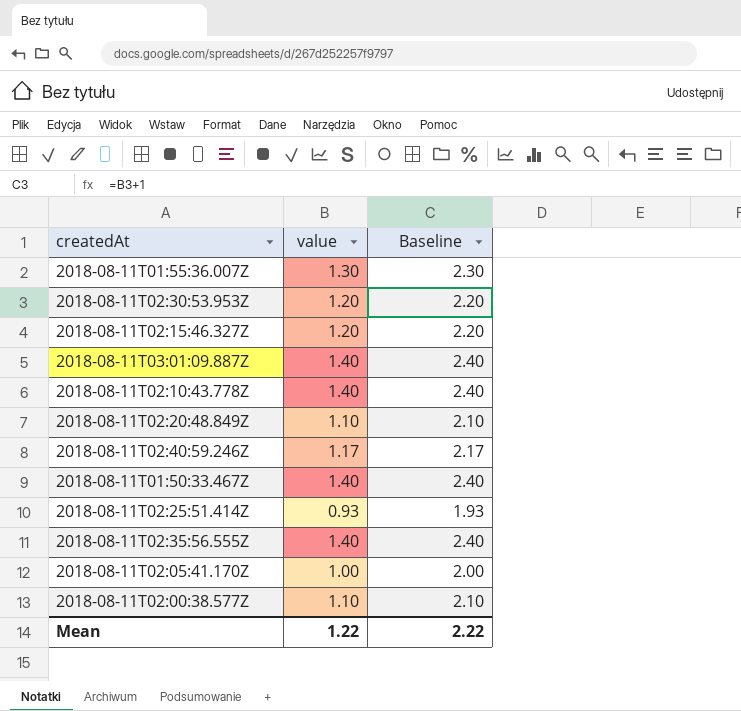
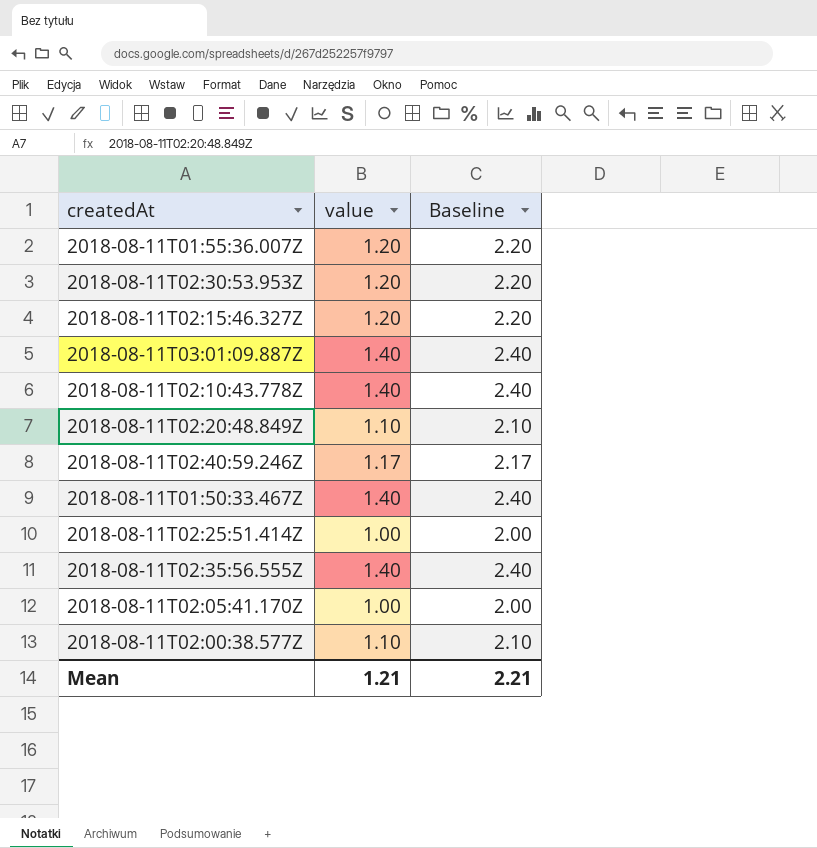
2018-08-11T01:55:36.007Z | value: 1.30 -> 1.20
2018-08-11T01:55:36.007Z | Baseline: 2.30 -> 2.20
2018-08-11T02:25:51.414Z | value: 0.93 -> 1.00
2018-08-11T02:25:51.414Z | Baseline: 1.93 -> 2.00
Mean | value: 1.22 -> 1.21
Mean | Baseline: 2.22 -> 2.21

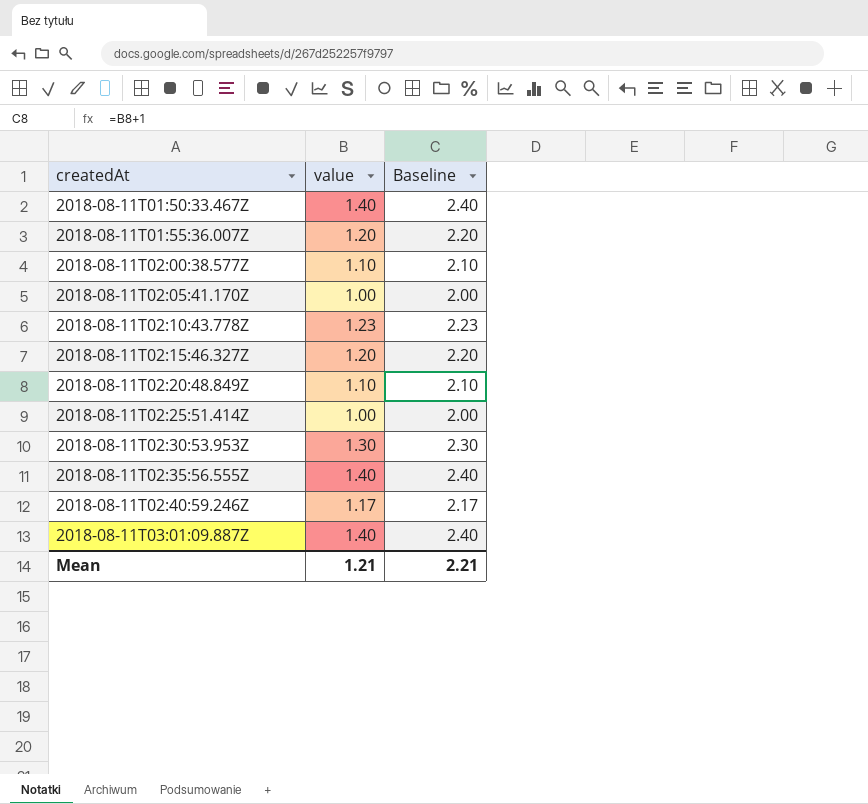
row order: none -> createdAt ascending
2018-08-11T02:10:43.778Z | value: 1.40 -> 1.23
2018-08-11T02:10:43.778Z | Baseline: 2.40 -> 2.23
2018-08-11T02:30:53.953Z | value: 1.20 -> 1.30
2018-08-11T02:30:53.953Z | Baseline: 2.20 -> 2.30

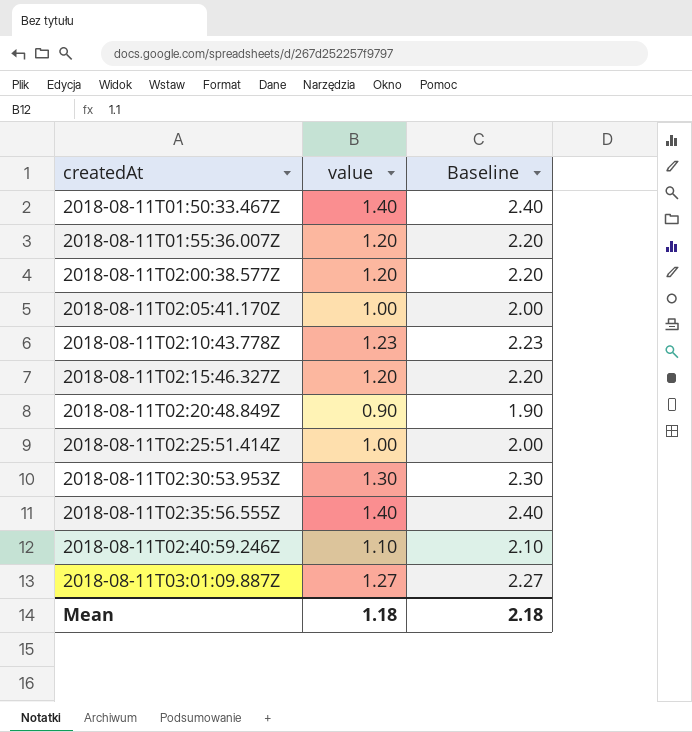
2018-08-11T02:00:38.577Z | value: 1.10 -> 1.20
2018-08-11T02:00:38.577Z | Baseline: 2.10 -> 2.20
2018-08-11T02:20:48.849Z | value: 1.10 -> 0.90
2018-08-11T02:20:48.849Z | Baseline: 2.10 -> 1.90
2018-08-11T02:40:59.246Z | value: 1.17 -> 1.10
2018-08-11T02:40:59.246Z | Baseline: 2.17 -> 2.10
2018-08-11T03:01:09.887Z | value: 1.40 -> 1.27
2018-08-11T03:01:09.887Z | Baseline: 2.40 -> 2.27
Mean | value: 1.21 -> 1.18
Mean | Baseline: 2.21 -> 2.18

